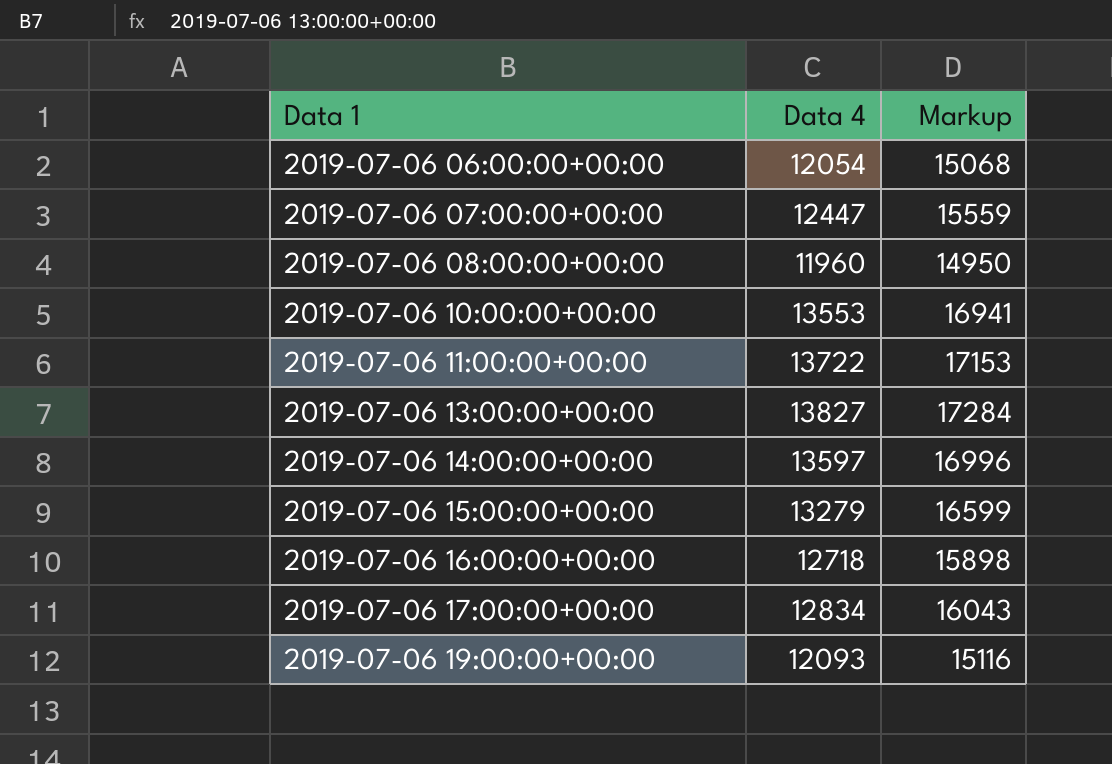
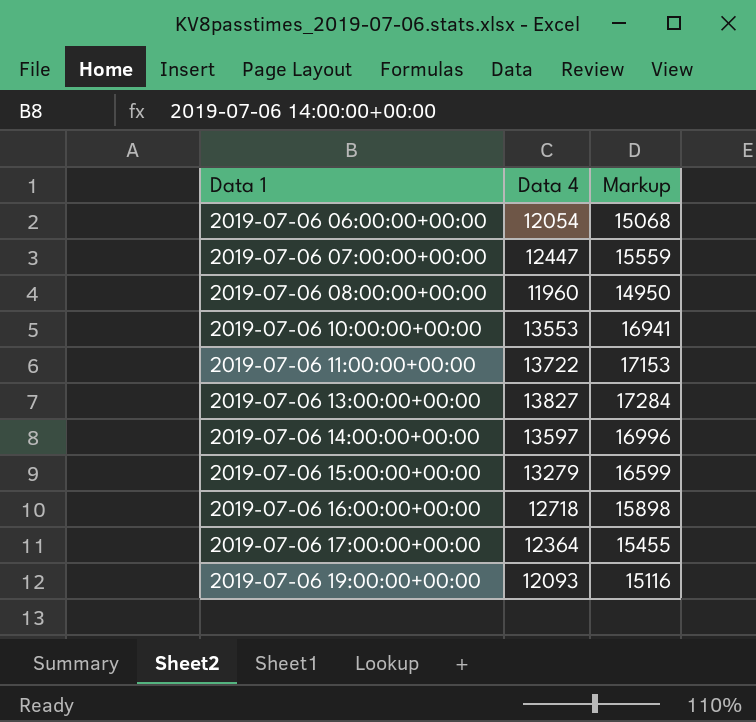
2019-07-06 17:00:00+00:00 | Data 4: 12834 -> 12364
2019-07-06 17:00:00+00:00 | Markup: 16043 -> 15455

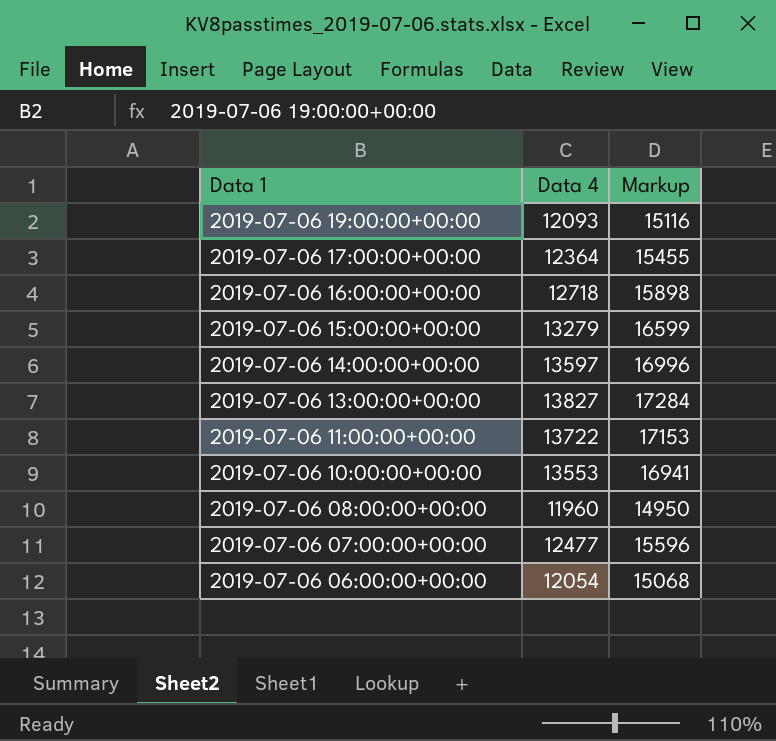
row order: Data 1 ascending -> Data 1 descending
2019-07-06 07:00:00+00:00 | Data 4: 12447 -> 12477
2019-07-06 07:00:00+00:00 | Markup: 15559 -> 15596

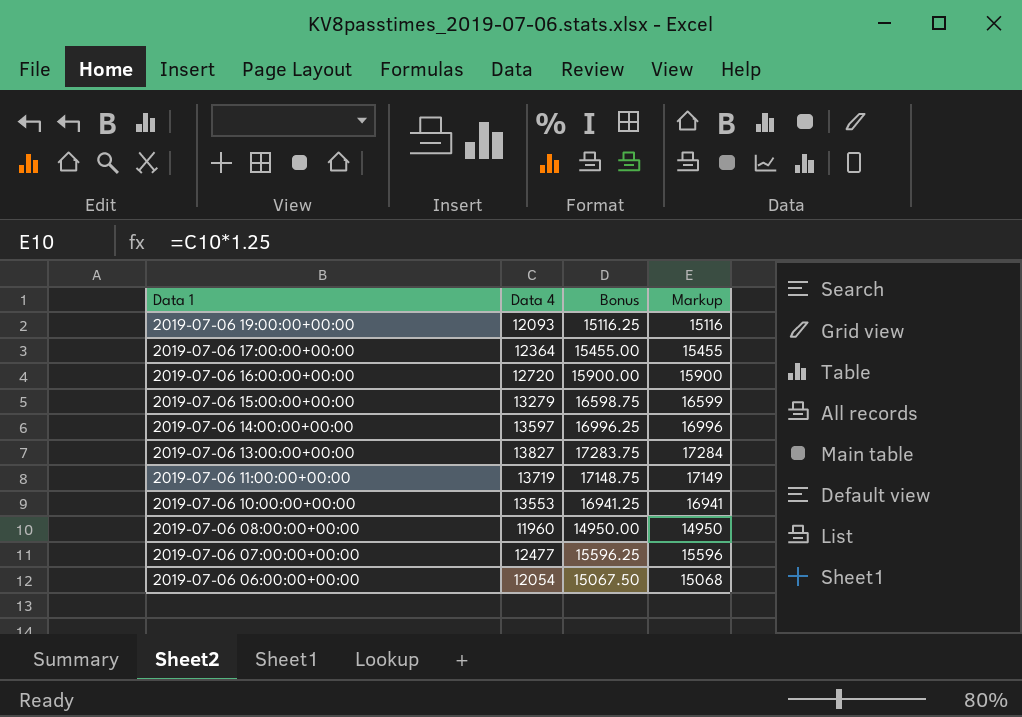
column Bonus | formula: none -> [Data 4] * 1.25
2019-07-06 16:00:00+00:00 | Data 4: 12718 -> 12720
2019-07-06 16:00:00+00:00 | Markup: 15898 -> 15900
2019-07-06 11:00:00+00:00 | Data 4: 13722 -> 13719
2019-07-06 11:00:00+00:00 | Markup: 17153 -> 17149

